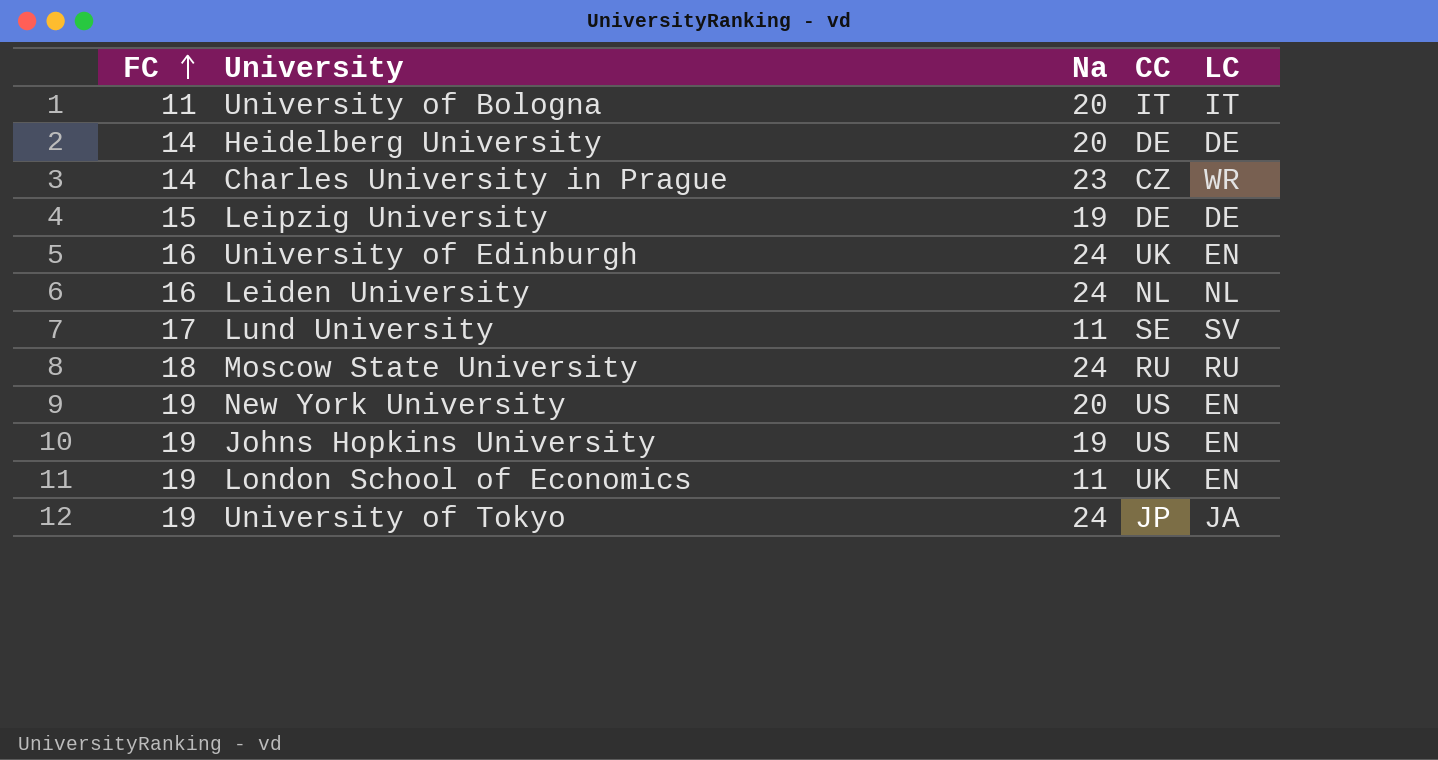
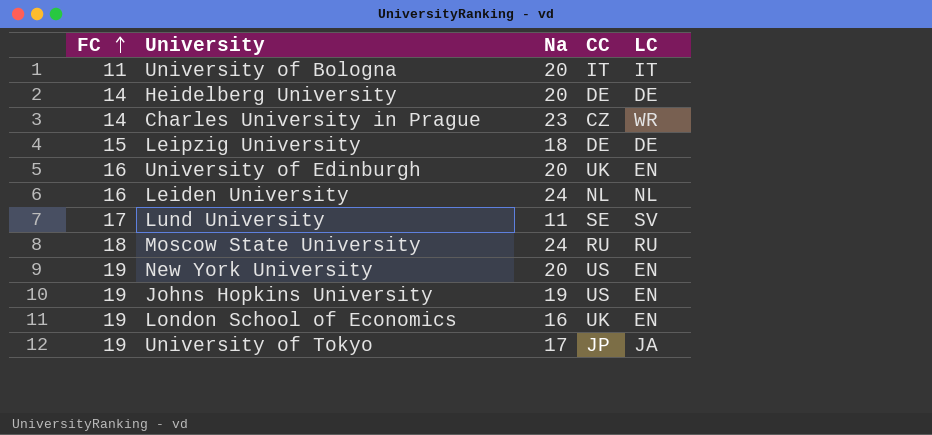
Leipzig University | Na: 19 -> 18
University of Edinburgh | Na: 24 -> 20
London School of Economics | Na: 11 -> 16
University of Tokyo | Na: 24 -> 17

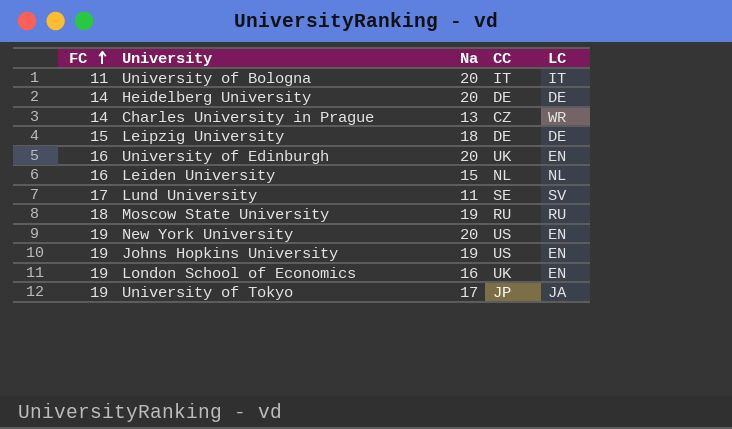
Charles University in Prague | Na: 23 -> 13
Leiden University | Na: 24 -> 15
Moscow State University | Na: 24 -> 19

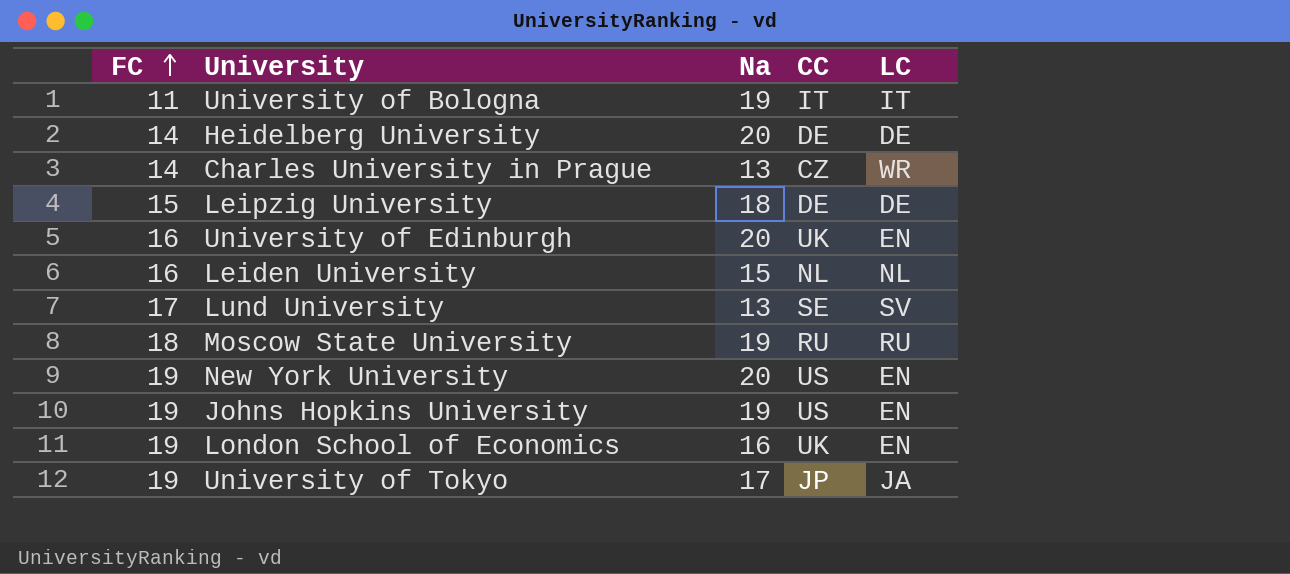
University of Bologna | Na: 20 -> 19
Lund University | Na: 11 -> 13

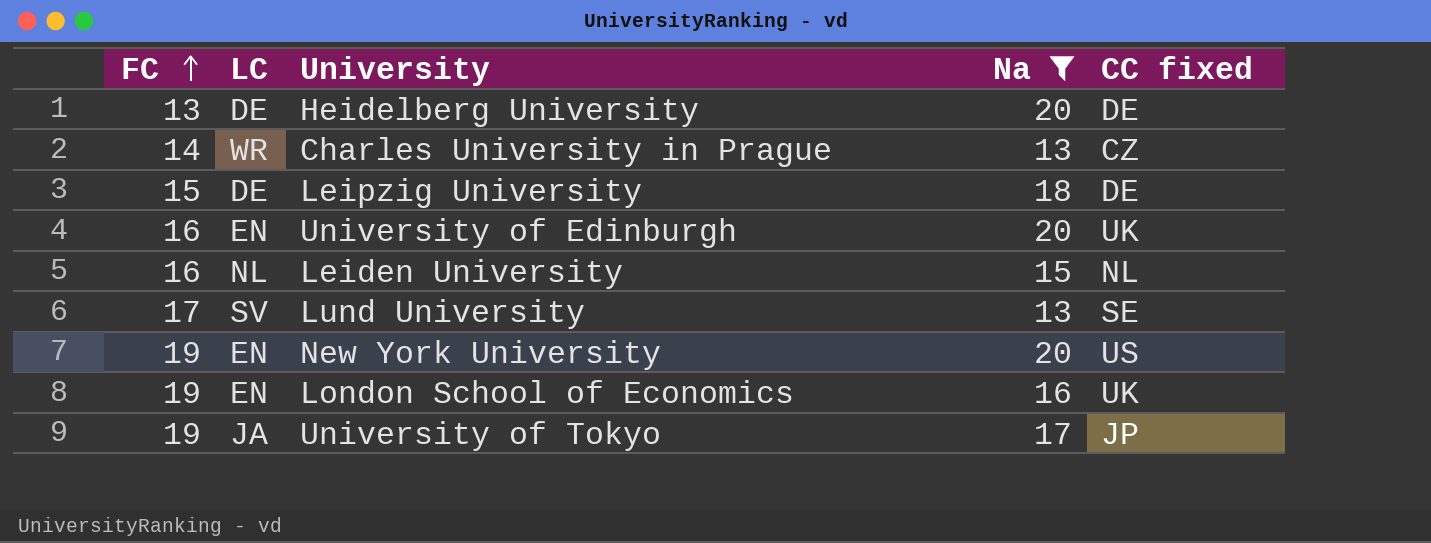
filter: none -> Na != 19
column LC | position: 5 -> 2
column name: CC -> CC fixed
Heidelberg University | FC: 14 -> 13

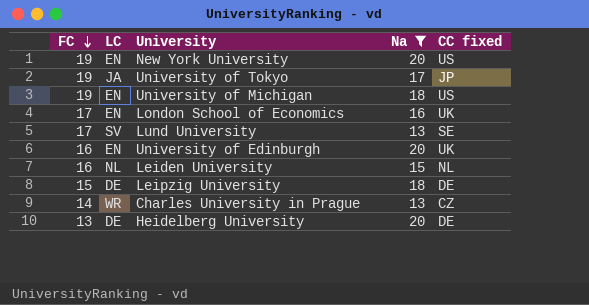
row order: FC ascending -> FC descending
row University of Michigan: none -> 19 | EN | 18 | US
London School of Economics | FC: 19 -> 17

